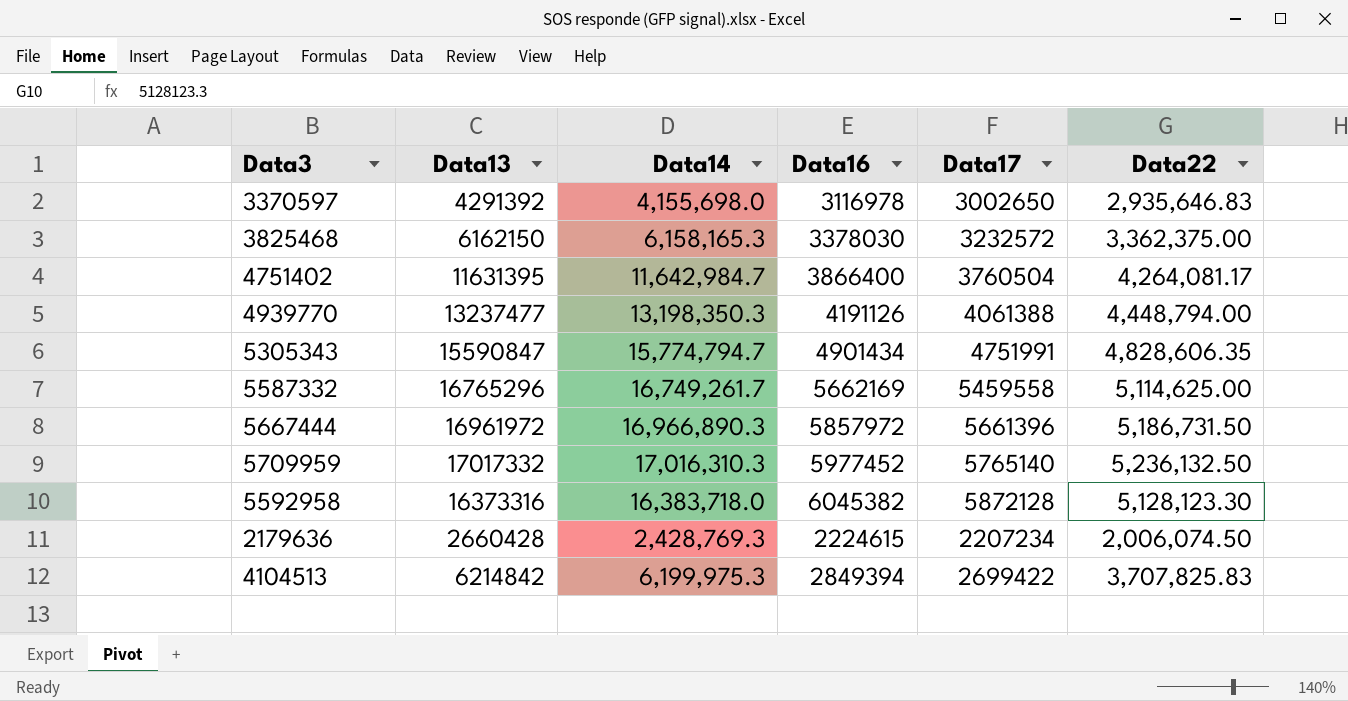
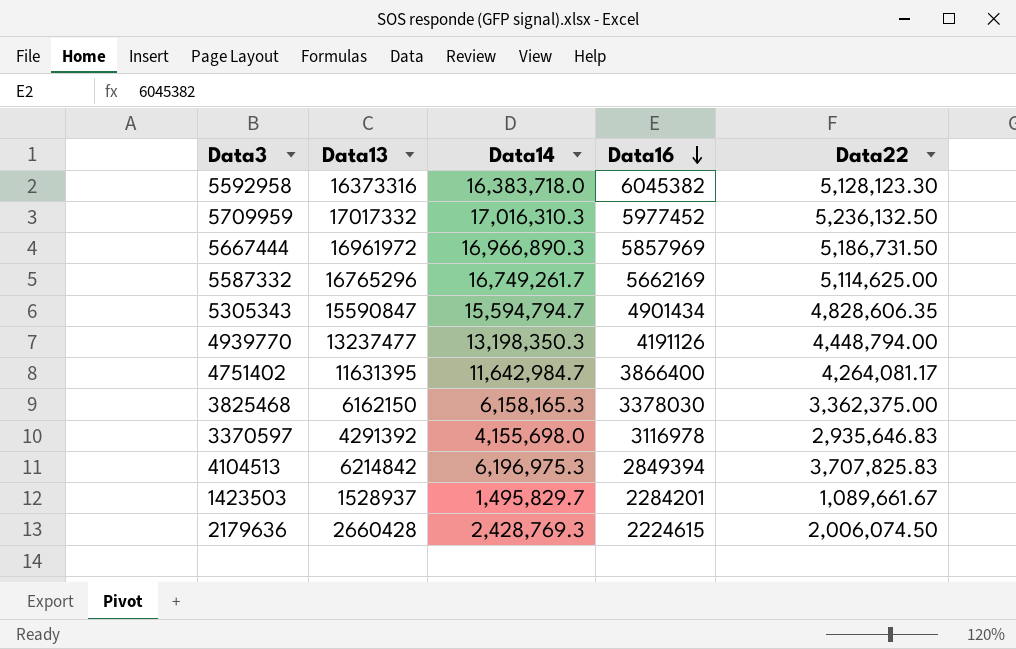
row order: none -> Data16 descending
column Data17 | position: 5 -> none
5667444 | Data16: 5857972 -> 5857969
5305343 | Data14: 15,774,794.7 -> 15,594,794.7
4104513 | Data14: 6,199,975.3 -> 6,196,975.3
row 1423503: none -> 1528937 | 1,495,829.7 | 2284201 | 1,089,661.67

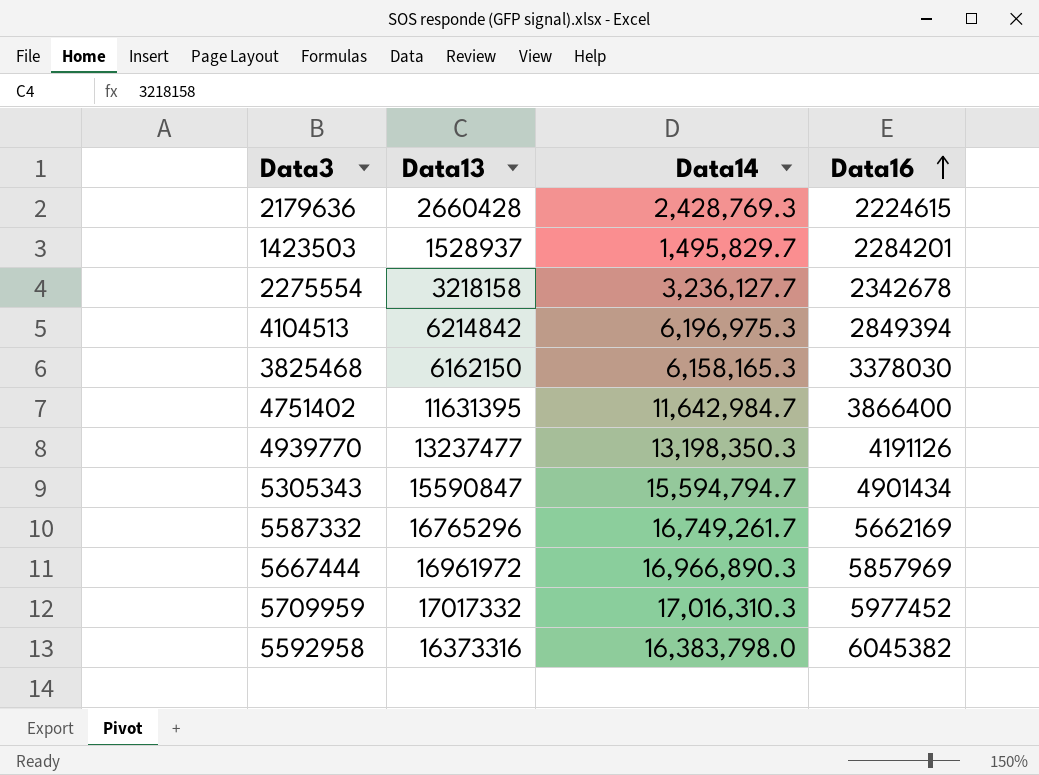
row order: Data16 descending -> Data16 ascending
column Data22 | position: 5 -> none
row 3370597: 4291392 | 4,155,698.0 | 3116978 | 2,935,646.83 -> none
row 2275554: none -> 3218158 | 3,236,127.7 | 2342678
5592958 | Data14: 16,383,718.0 -> 16,383,798.0

